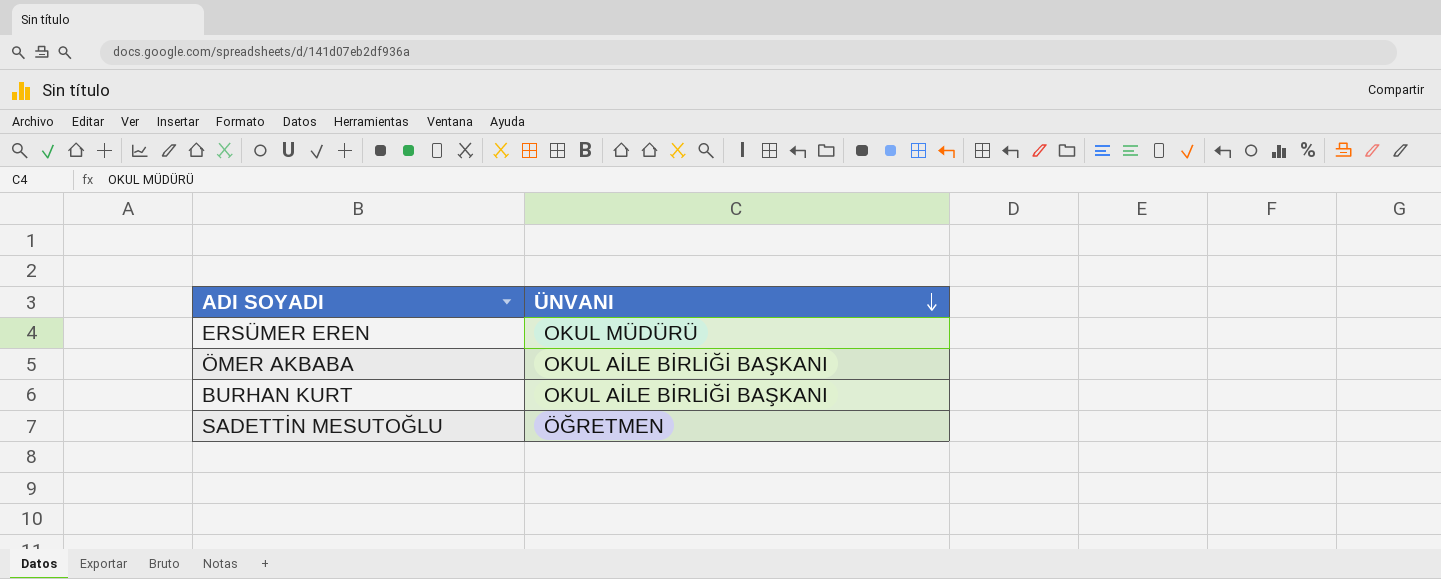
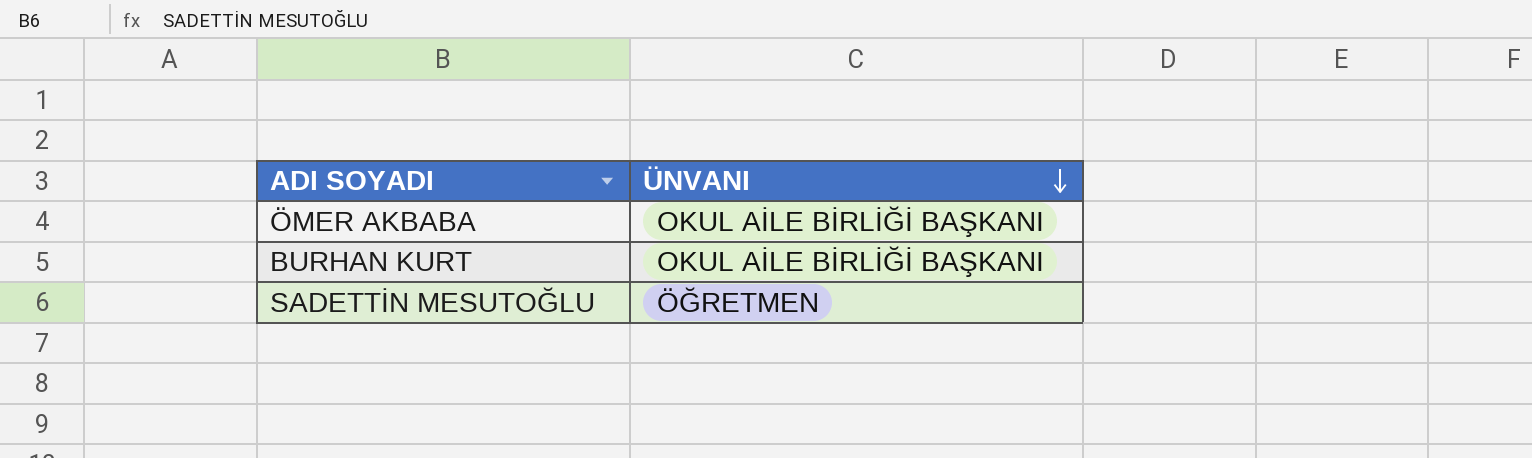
row ERSÜMER EREN: OKUL MÜDÜRÜ -> none

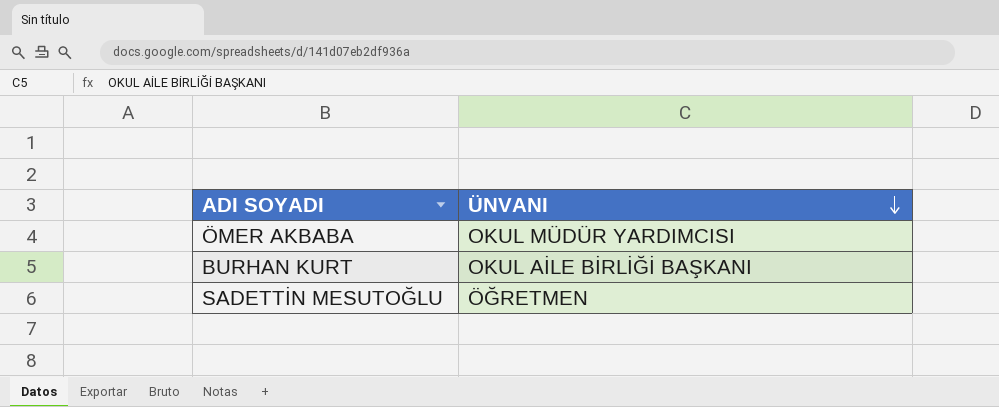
ÖMER AKBABA | ÜNVANI: OKUL AİLE BİRLİĞİ BAŞKANI -> OKUL MÜDÜR YARDIMCISI

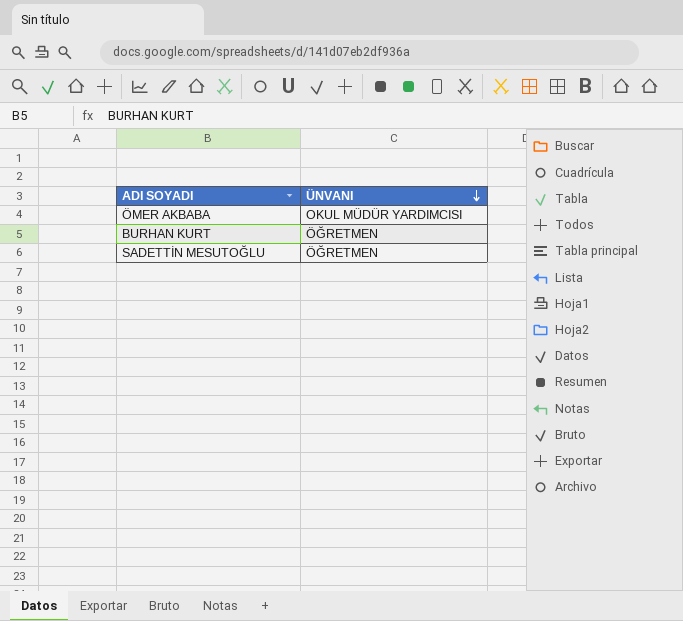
BURHAN KURT | ÜNVANI: OKUL AİLE BİRLİĞİ BAŞKANI -> ÖĞRETMEN

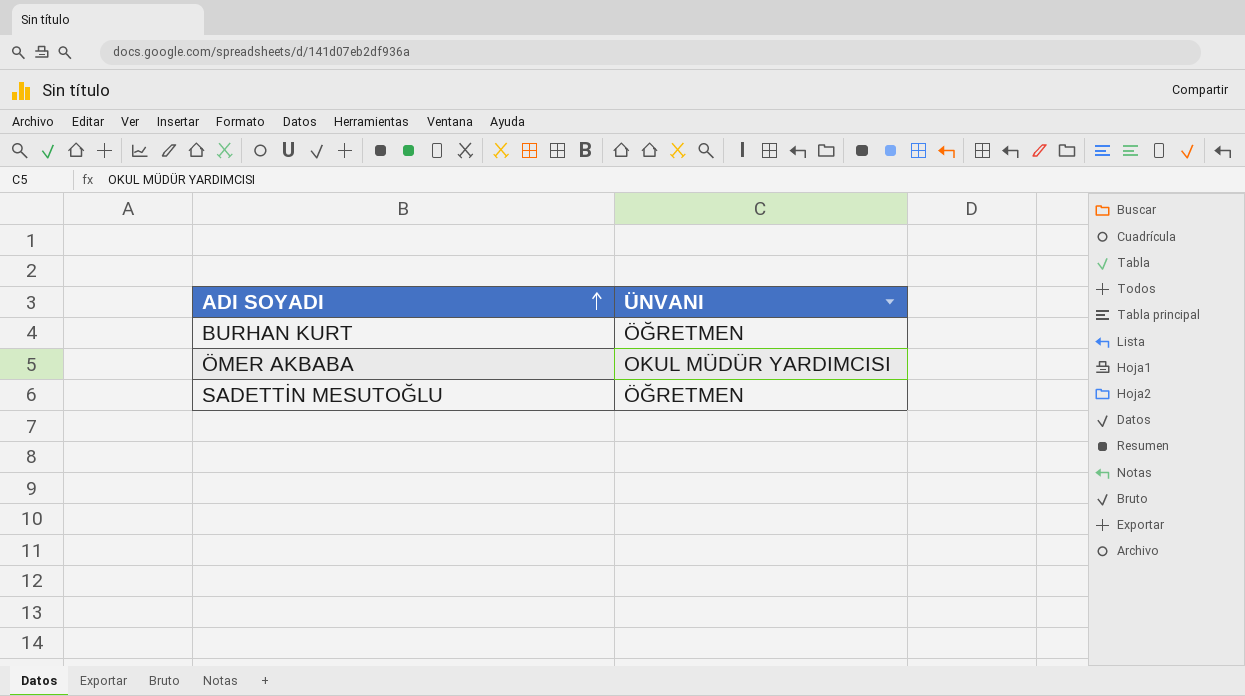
row order: ÜNVANI descending -> ADI SOYADI ascending

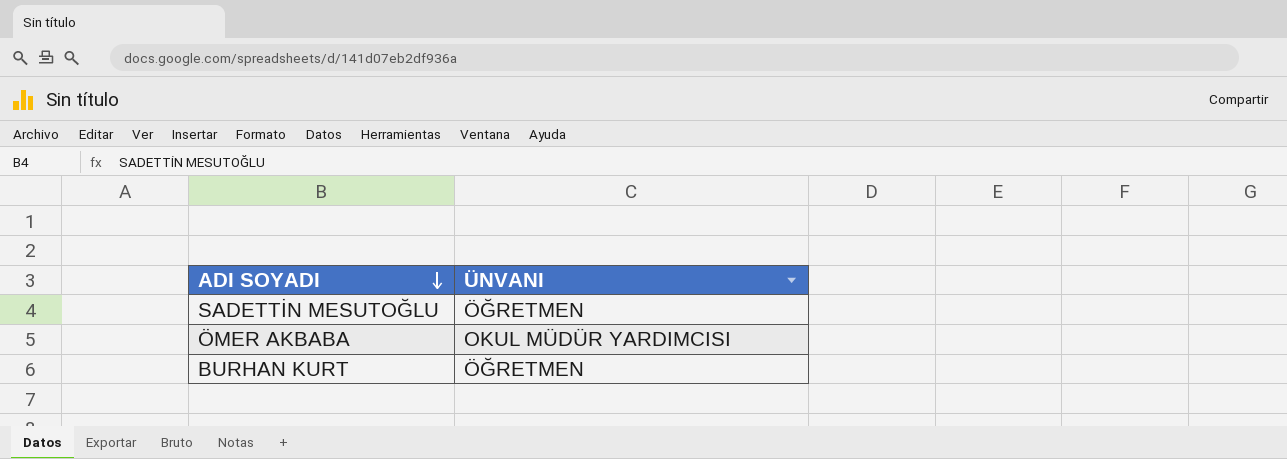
row order: ADI SOYADI ascending -> ADI SOYADI descending

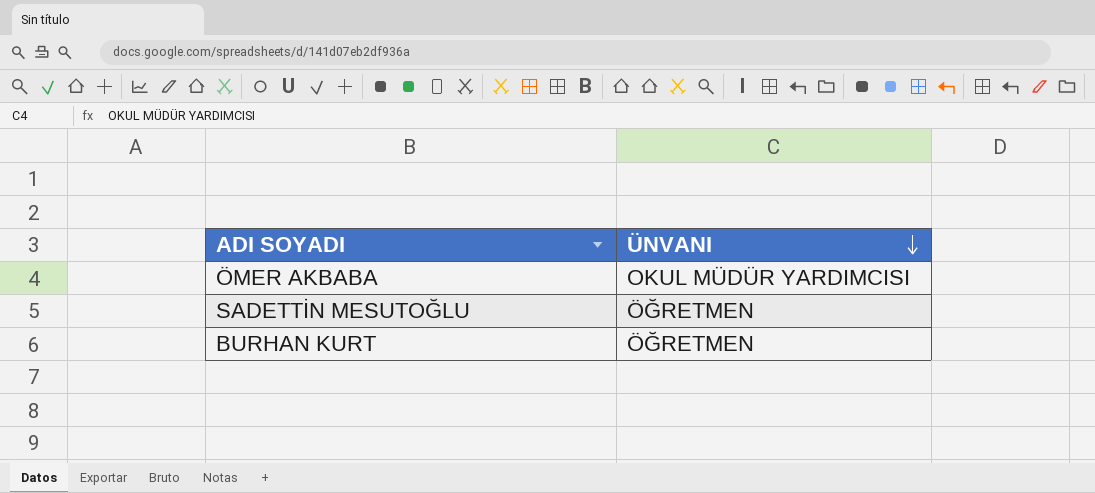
row order: ADI SOYADI descending -> ÜNVANI descending

